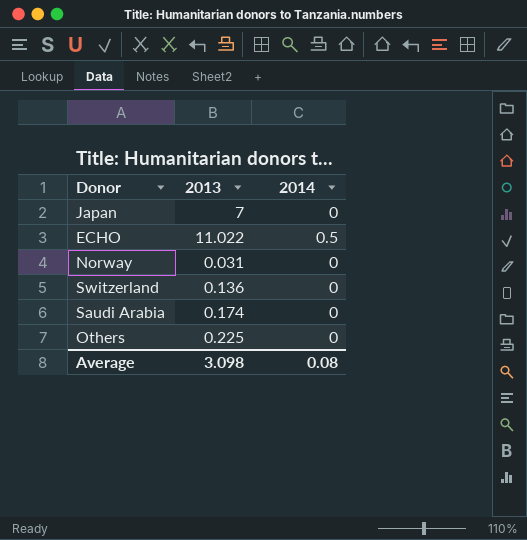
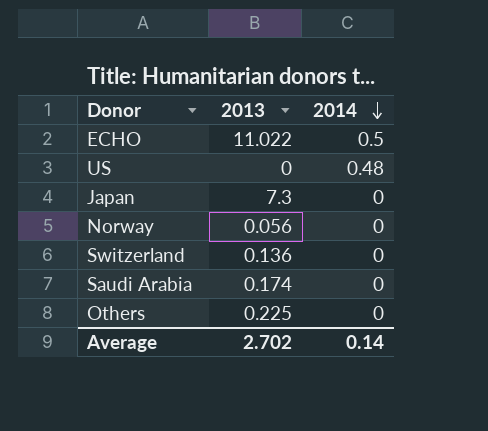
row order: none -> 2014 descending
row US: none -> 0 | 0.48
Japan | 2013: 7 -> 7.3
Norway | 2013: 0.031 -> 0.056
Average | 2013: 3.098 -> 2.702
Average | 2014: 0.08 -> 0.14

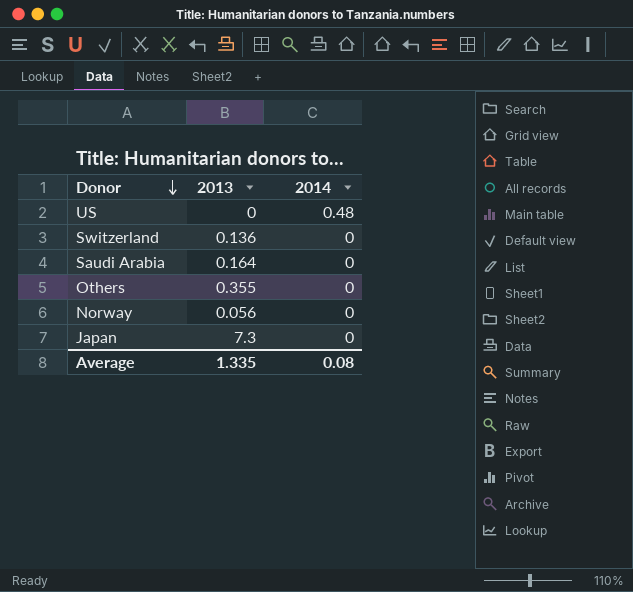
row order: 2014 descending -> Donor descending
row ECHO: 11.022 | 0.5 -> none
Saudi Arabia | 2013: 0.174 -> 0.164
Others | 2013: 0.225 -> 0.355
Average | 2013: 2.702 -> 1.335
Average | 2014: 0.14 -> 0.08

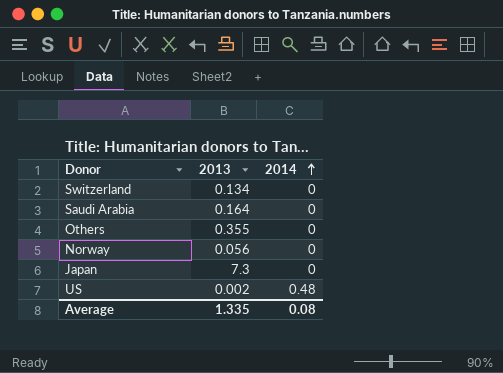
row order: Donor descending -> 2014 ascending
Switzerland | 2013: 0.136 -> 0.134
US | 2013: 0 -> 0.002

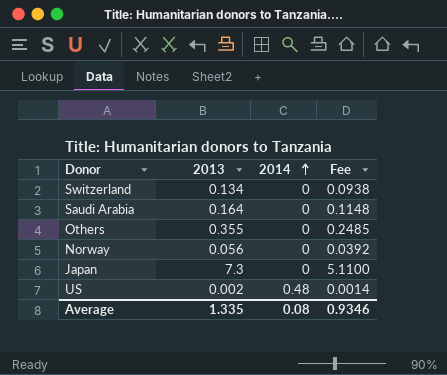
column Fee | formula: none -> [2013] * 0.7

